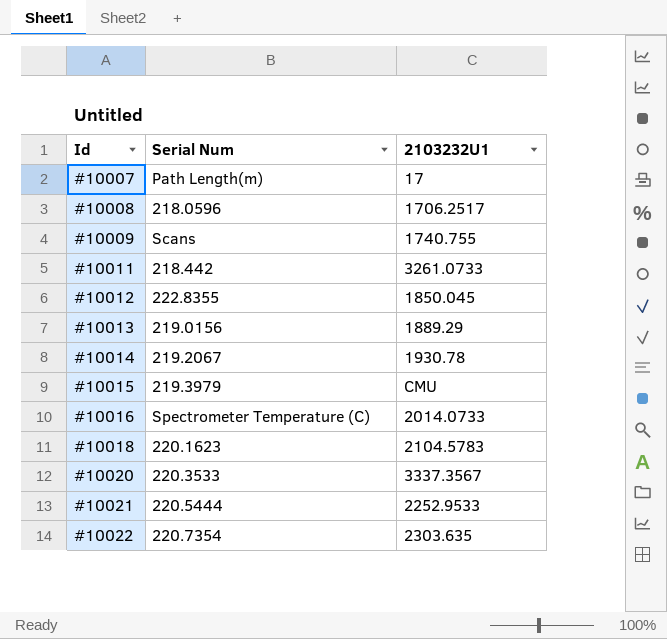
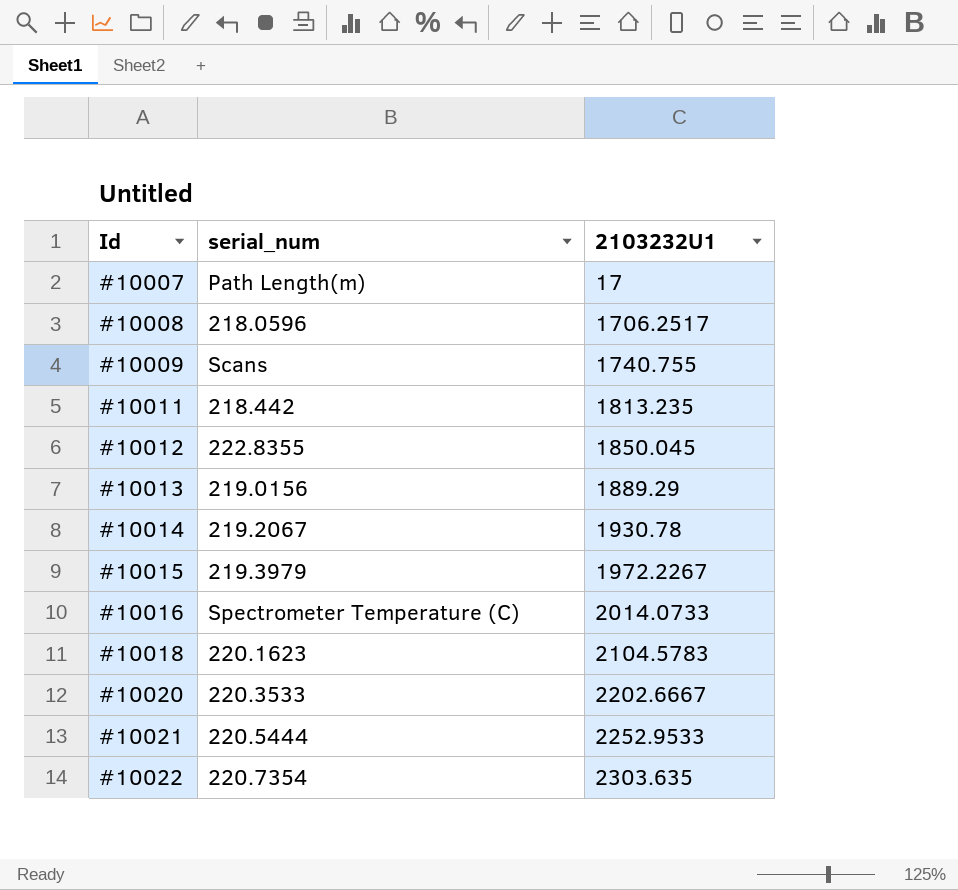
column name: Serial Num -> serial_num
#10011 | 2103232U1: 3261.0733 -> 1813.235
#10015 | 2103232U1: CMU -> 1972.2267
#10020 | 2103232U1: 3337.3567 -> 2202.6667

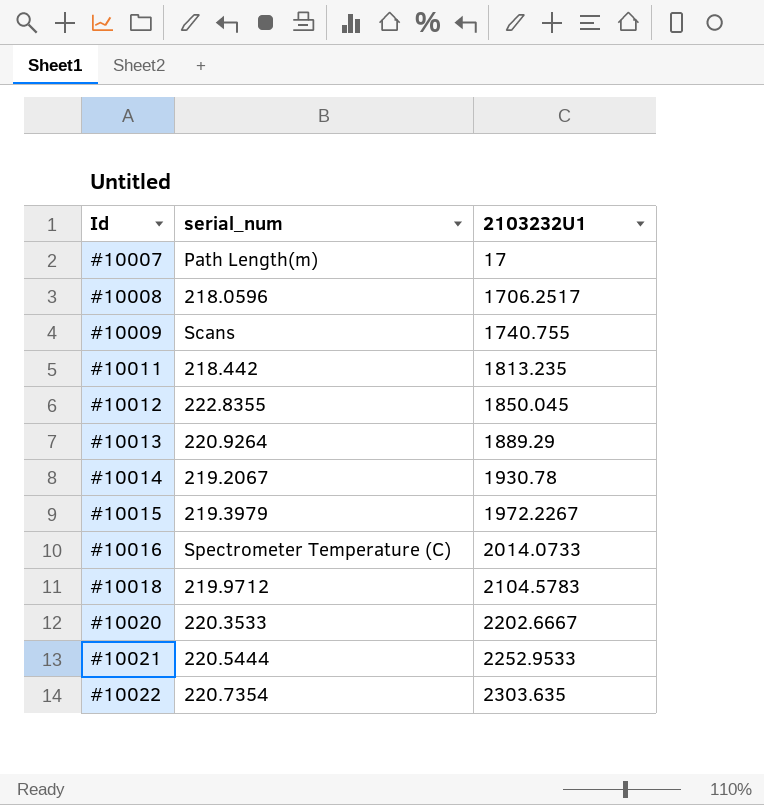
#10013 | serial_num: 219.0156 -> 220.9264
#10018 | serial_num: 220.1623 -> 219.9712

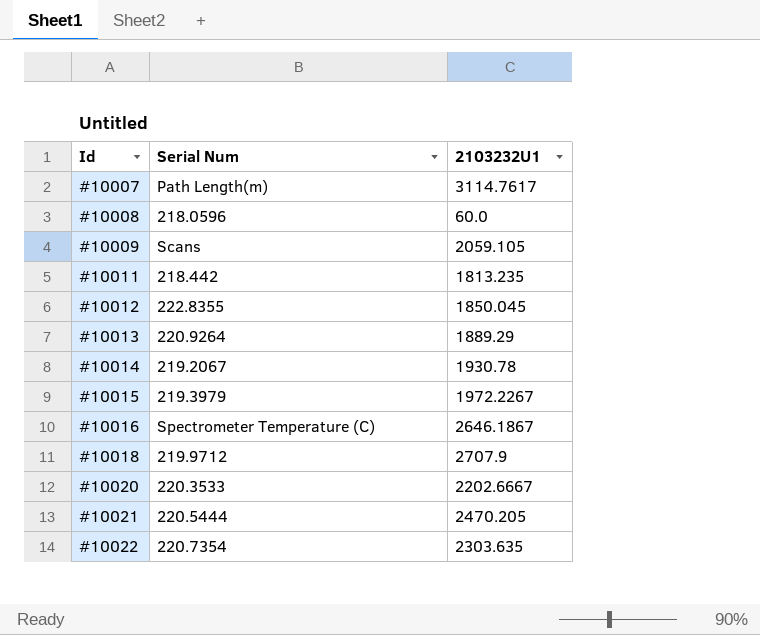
column name: serial_num -> Serial Num
#10007 | 2103232U1: 17 -> 3114.7617
#10008 | 2103232U1: 1706.2517 -> 60.0
#10009 | 2103232U1: 1740.755 -> 2059.105
#10016 | 2103232U1: 2014.0733 -> 2646.1867
#10018 | 2103232U1: 2104.5783 -> 2707.9
#10021 | 2103232U1: 2252.9533 -> 2470.205

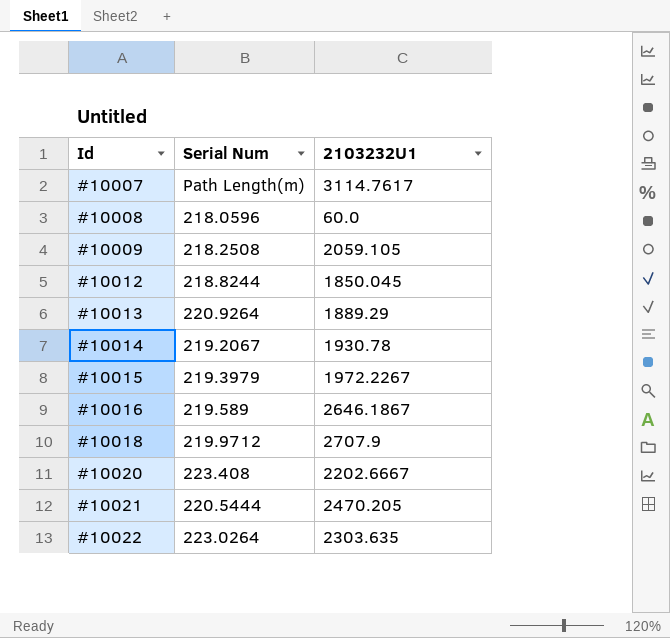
row #10011: 218.442 | 1813.235 -> none
#10009 | Serial Num: Scans -> 218.2508
#10012 | Serial Num: 222.8355 -> 218.8244
#10016 | Serial Num: Spectrometer Temperature (C) -> 219.589
#10020 | Serial Num: 220.3533 -> 223.408
#10022 | Serial Num: 220.7354 -> 223.0264

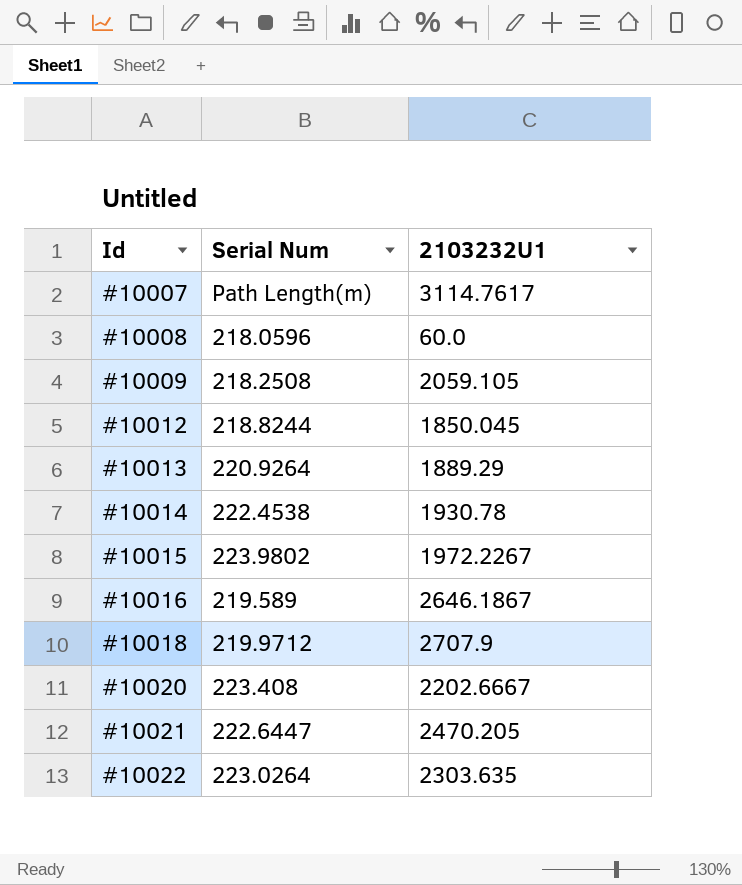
#10014 | Serial Num: 219.2067 -> 222.4538
#10015 | Serial Num: 219.3979 -> 223.9802
#10021 | Serial Num: 220.5444 -> 222.6447

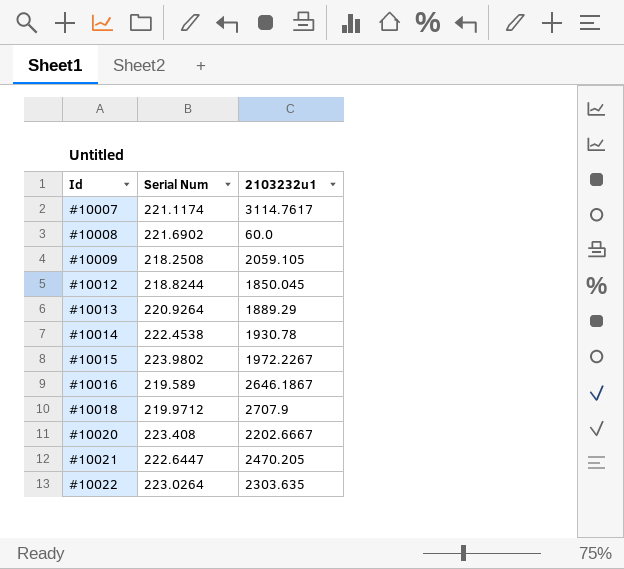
column name: 2103232U1 -> 2103232u1
#10007 | Serial Num: Path Length(m) -> 221.1174
#10008 | Serial Num: 218.0596 -> 221.6902

